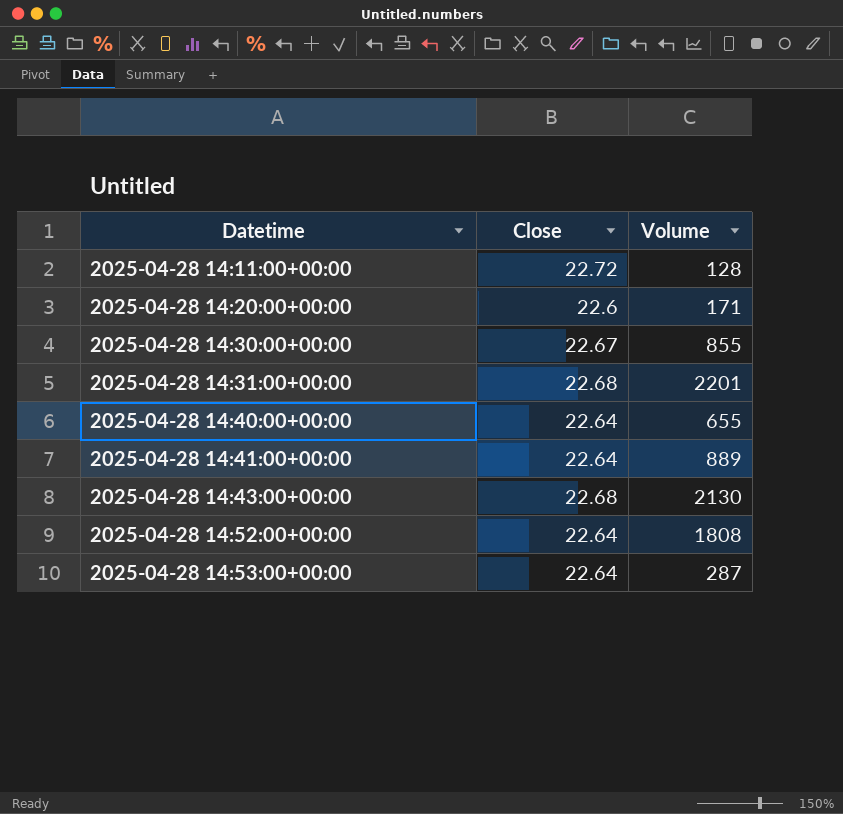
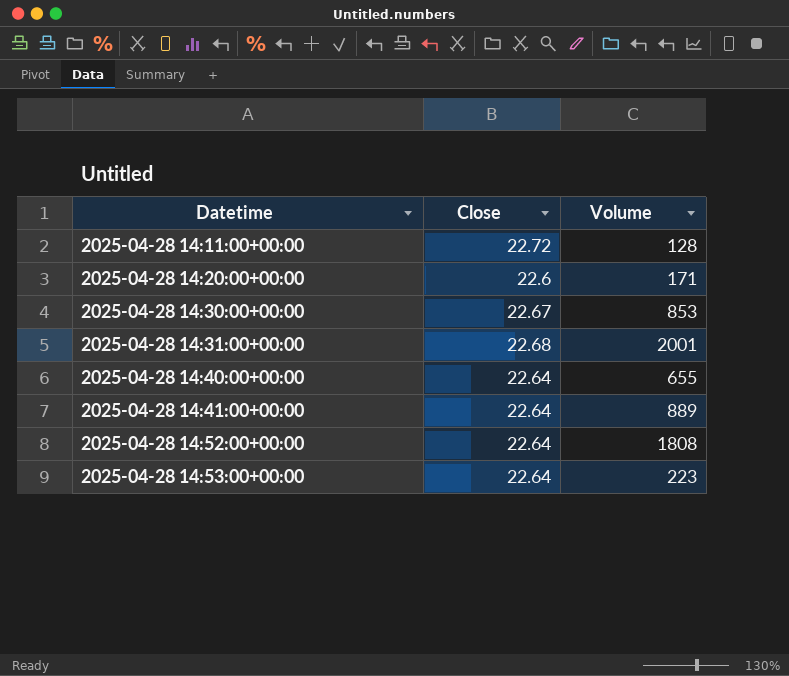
row 2025-04-28 14:43:00+00:00: 22.68 | 2130 -> none
2025-04-28 14:30:00+00:00 | Volume: 855 -> 853
2025-04-28 14:31:00+00:00 | Volume: 2201 -> 2001
2025-04-28 14:53:00+00:00 | Volume: 287 -> 223

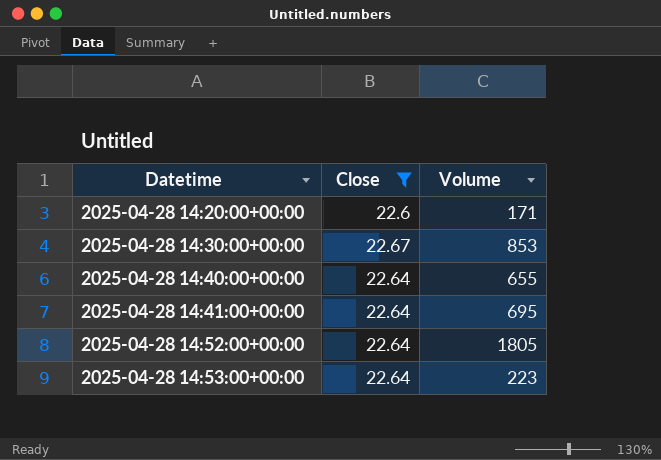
filter: none -> Close <= 22.67
2025-04-28 14:41:00+00:00 | Volume: 889 -> 695
2025-04-28 14:52:00+00:00 | Volume: 1808 -> 1805

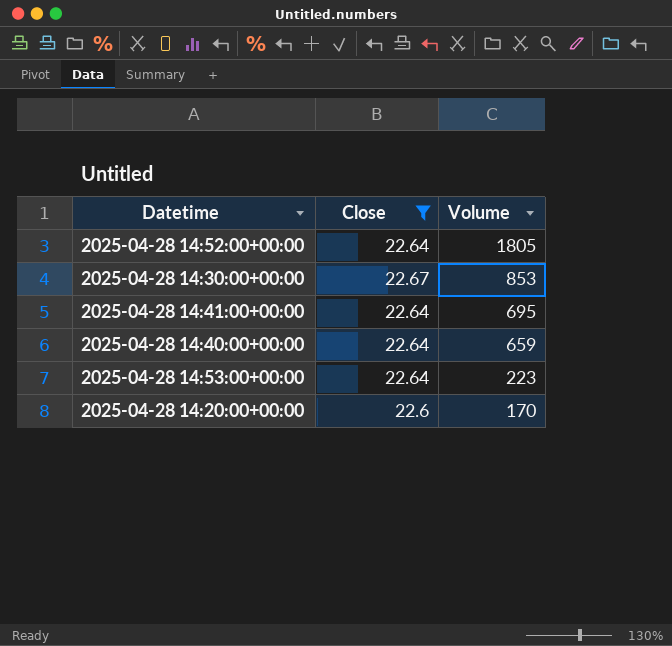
row order: Datetime ascending -> Volume descending
2025-04-28 14:40:00+00:00 | Volume: 655 -> 659
2025-04-28 14:20:00+00:00 | Volume: 171 -> 170

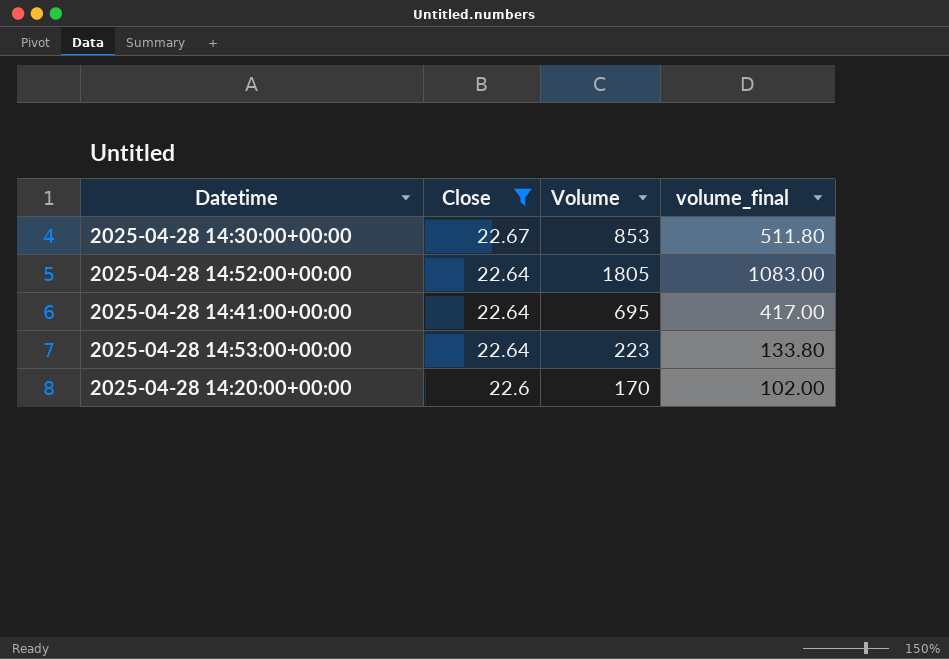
row order: Volume descending -> Close descending
column volume_final | formula: none -> [Volume] * 0.6
row 2025-04-28 14:40:00+00:00: 22.64 | 659 -> none

